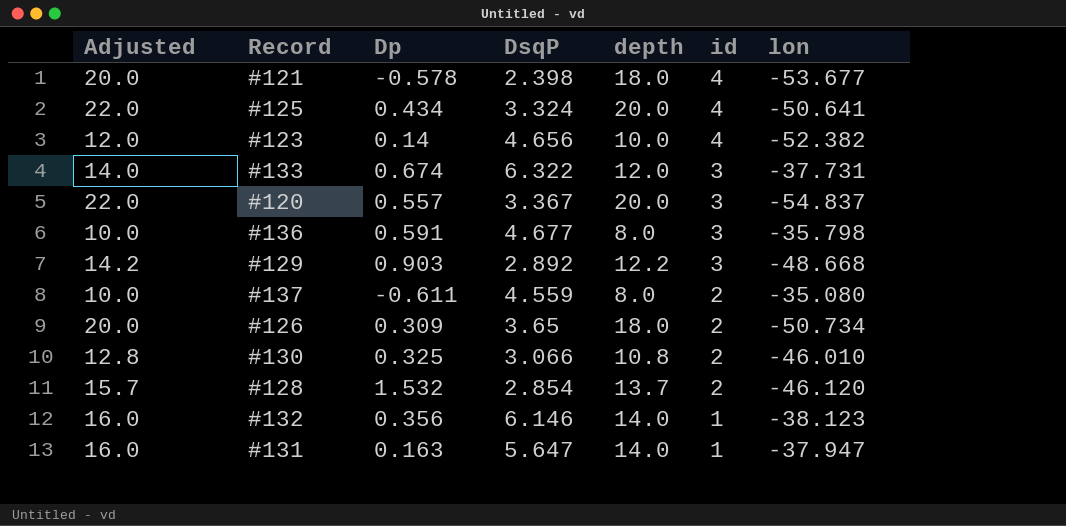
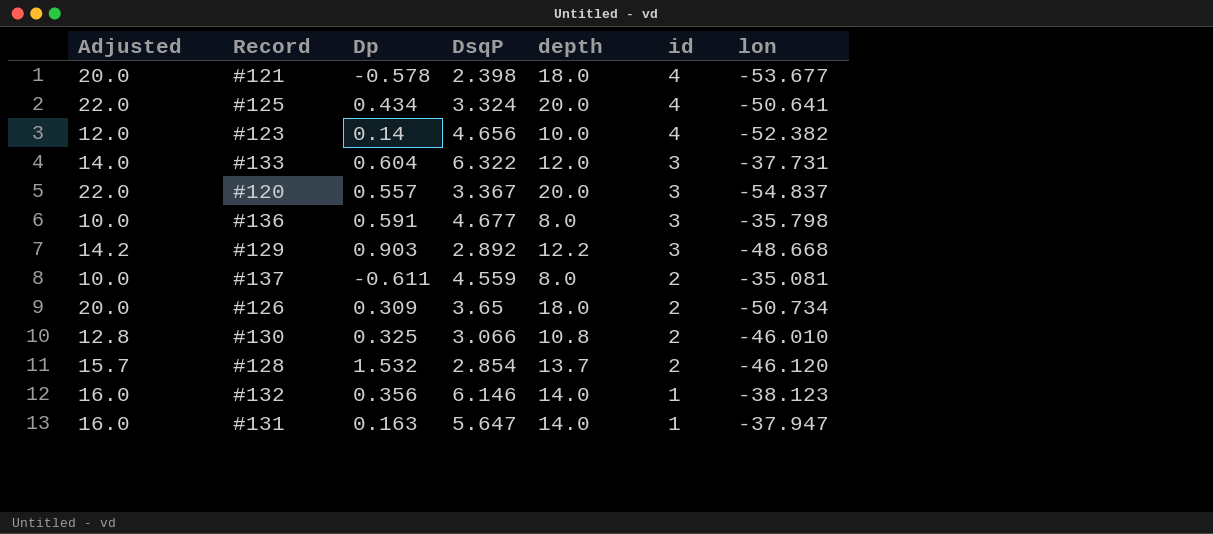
#133 | Dp: 0.674 -> 0.604
#137 | lon: -35.080 -> -35.081

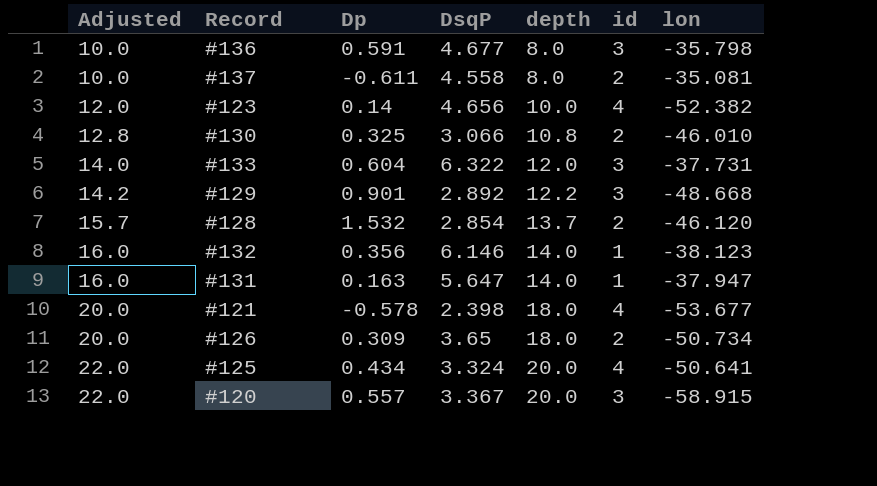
row order: id descending -> Adjusted ascending
#137 | DsqP: 4.559 -> 4.558
#129 | Dp: 0.903 -> 0.901
#120 | lon: -54.837 -> -58.915

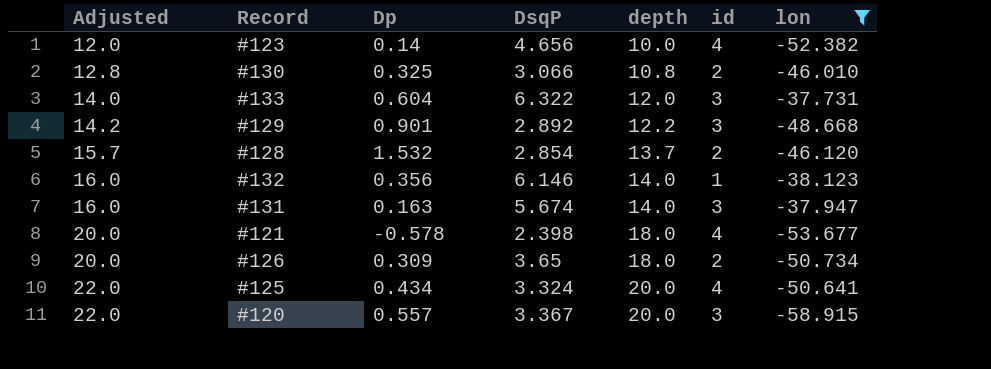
filter: none -> lon <= -37.731
#131 | DsqP: 5.647 -> 5.674
#131 | id: 1 -> 3

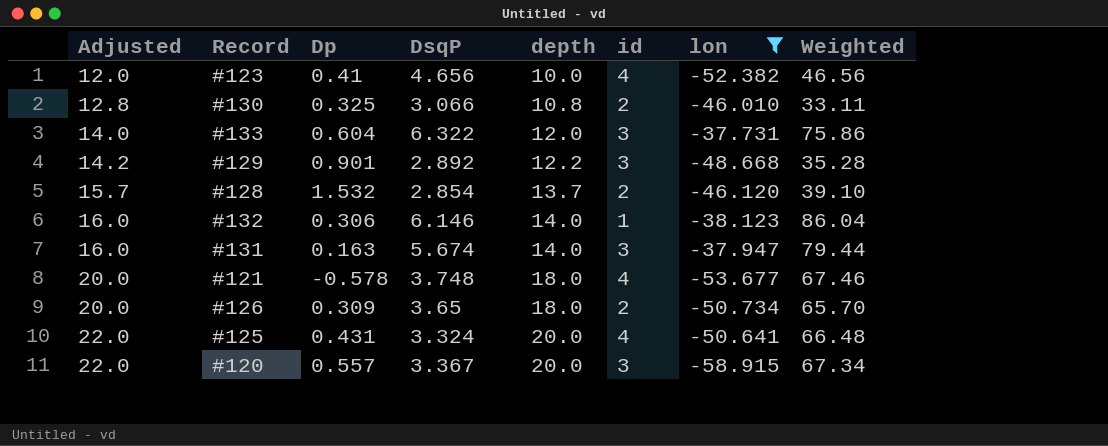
column Weighted | formula: none -> [DsqP] * [depth]
#123 | Dp: 0.14 -> 0.41
#132 | Dp: 0.356 -> 0.306
#121 | DsqP: 2.398 -> 3.748
#125 | Dp: 0.434 -> 0.431

